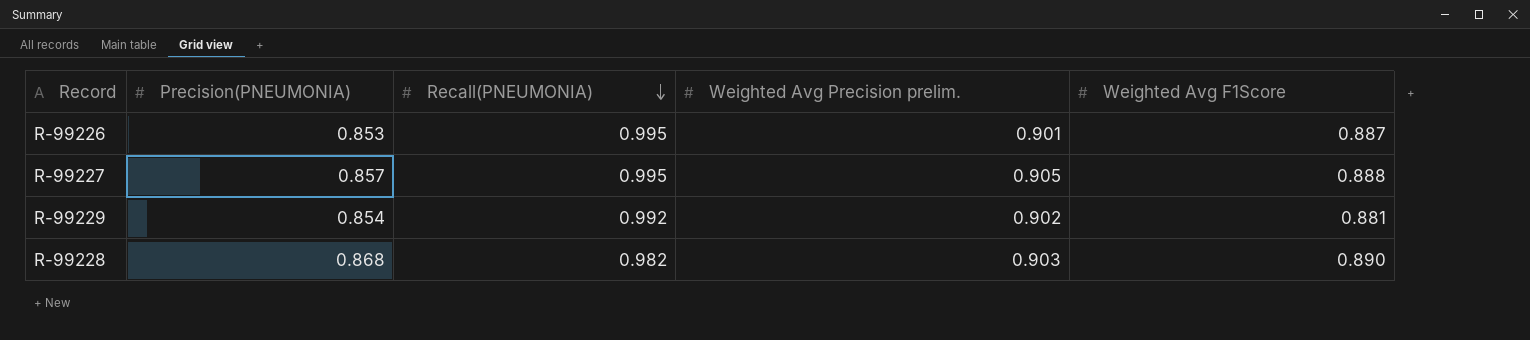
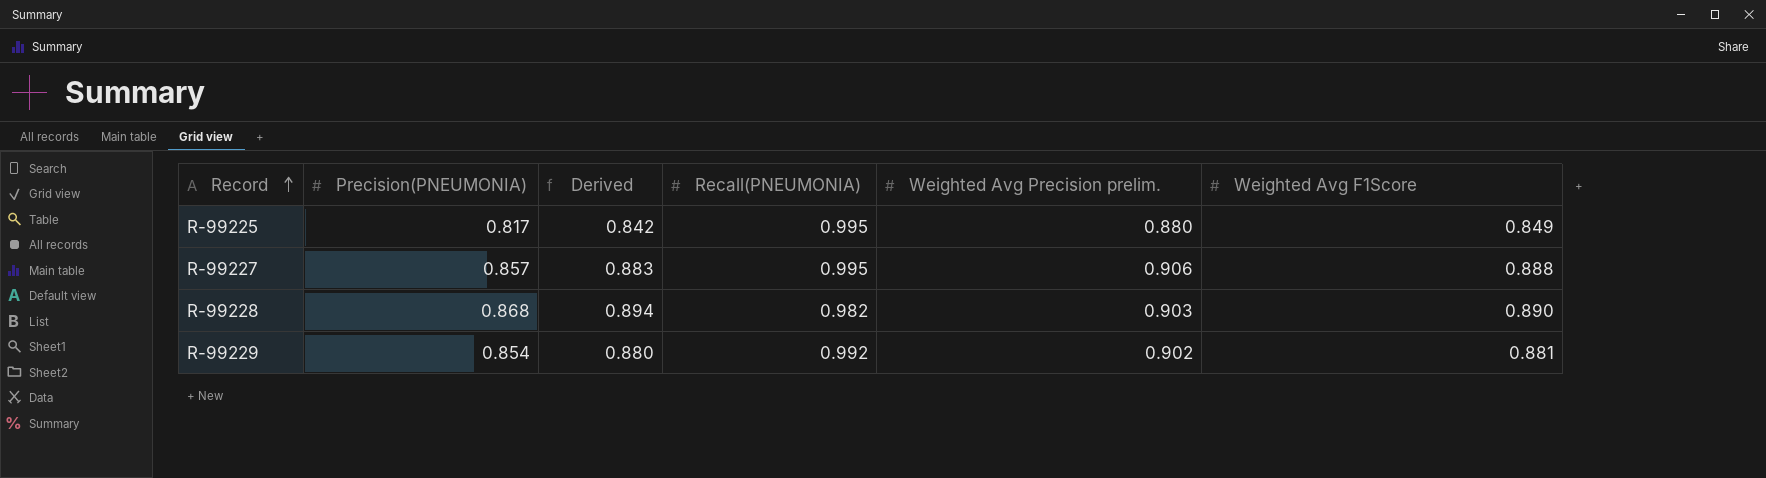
row order: Recall(PNEUMONIA) descending -> Record ascending
column Derived | formula: none -> [Precision(PNEUMONIA)] * 1.03
row R-99226: 0.853 | 0.995 | 0.901 | 0.887 -> none
row R-99225: none -> 0.817 | 0.842 | 0.995 | 0.880 | 0.849
R-99227 | Weighted Avg Precision prelim.: 0.905 -> 0.906

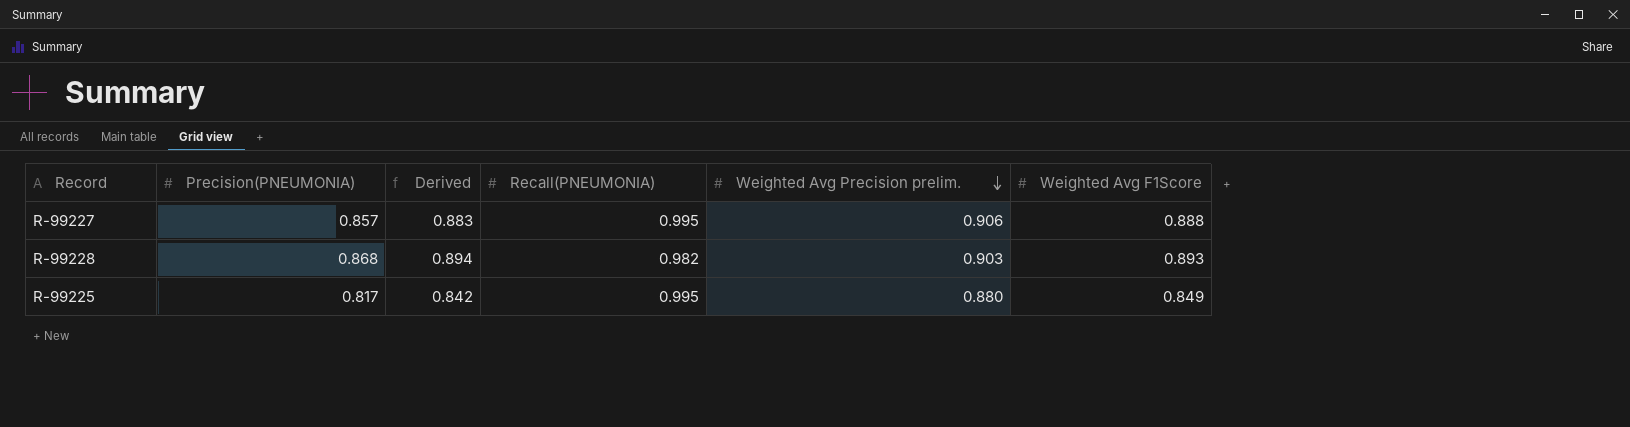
row order: Record ascending -> Weighted Avg Precision prelim. descending
row R-99229: 0.854 | 0.880 | 0.992 | 0.902 | 0.881 -> none
R-99228 | Weighted Avg F1Score: 0.890 -> 0.893

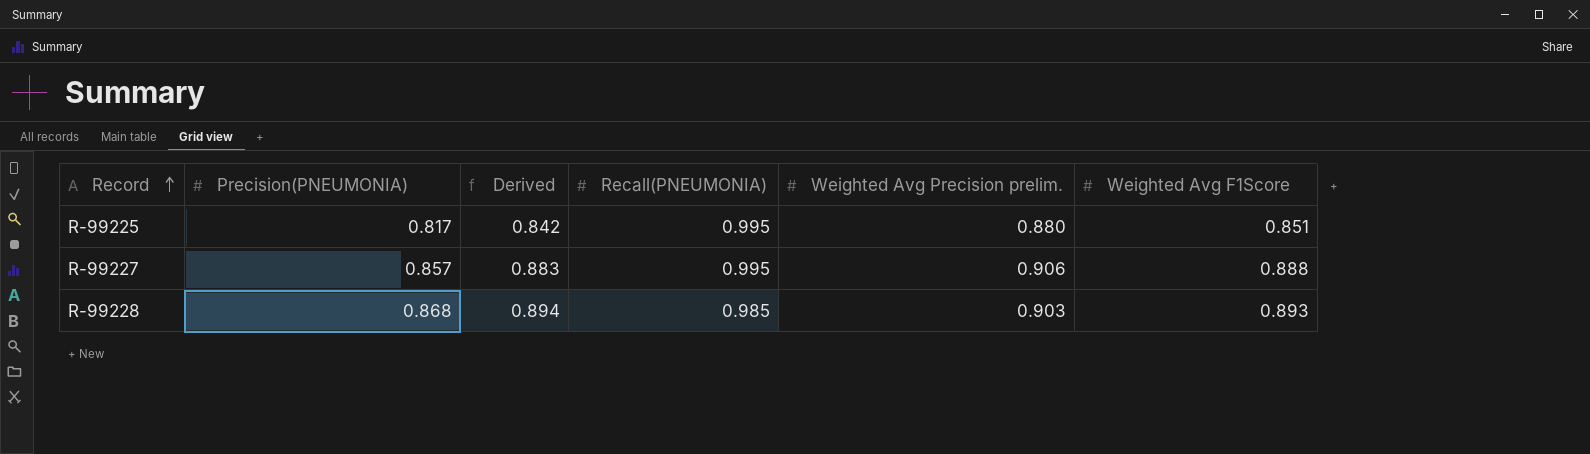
row order: Weighted Avg Precision prelim. descending -> Record ascending
R-99225 | Weighted Avg F1Score: 0.849 -> 0.851
R-99228 | Recall(PNEUMONIA): 0.982 -> 0.985

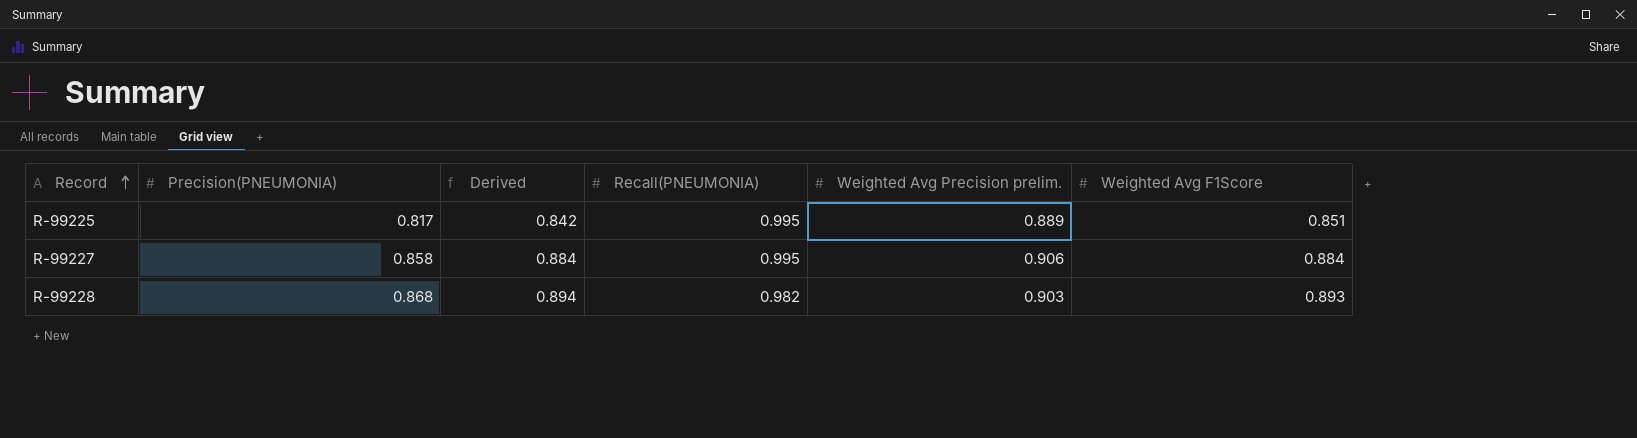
R-99225 | Weighted Avg Precision prelim.: 0.880 -> 0.889
R-99227 | Precision(PNEUMONIA): 0.857 -> 0.858
R-99227 | Derived: 0.883 -> 0.884
R-99227 | Weighted Avg F1Score: 0.888 -> 0.884
R-99228 | Recall(PNEUMONIA): 0.985 -> 0.982

